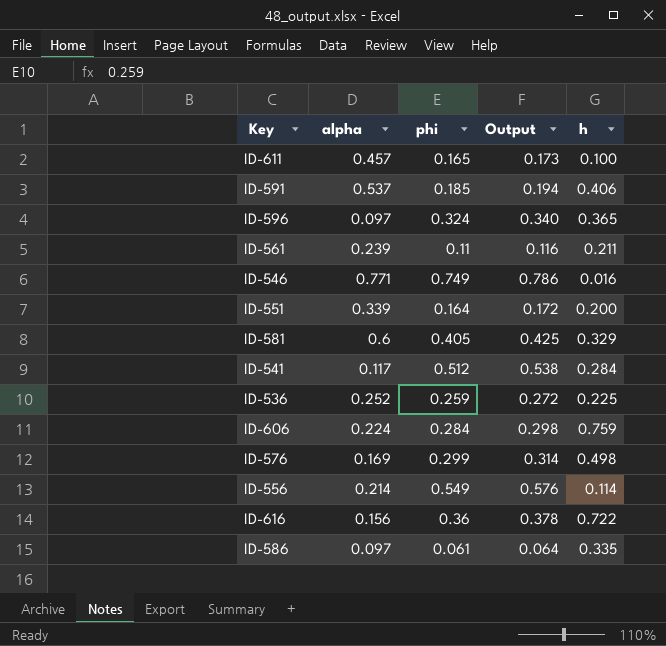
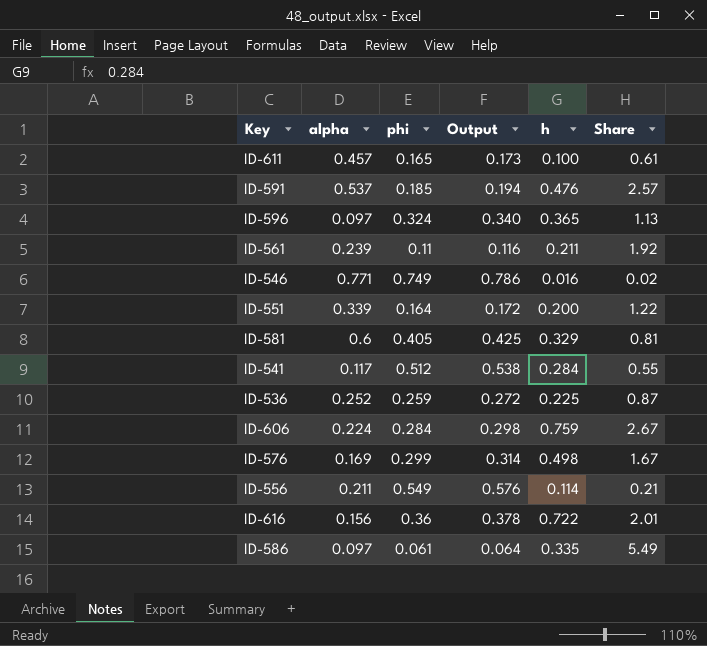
column Share | formula: none -> [h] / [phi]
ID-591 | h: 0.406 -> 0.476
ID-556 | alpha: 0.214 -> 0.211

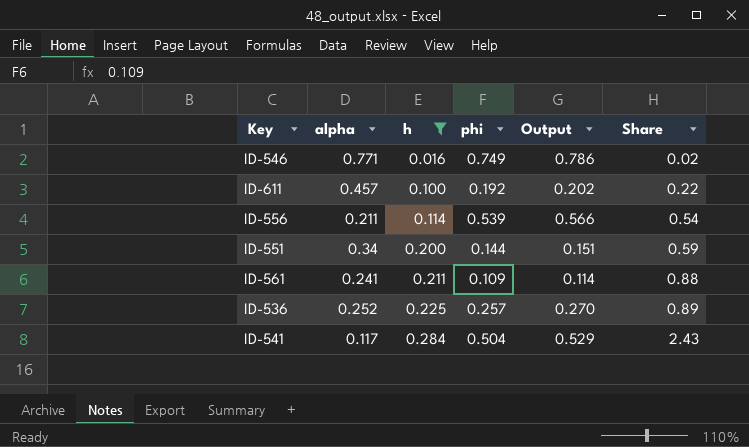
filter: none -> h <= 0.284
row order: none -> h ascending
column h | position: 5 -> 3
column Share | formula: [h] / [phi] -> [h] / [alpha]
ID-611 | phi: 0.165 -> 0.192
ID-611 | Output: 0.173 -> 0.202
ID-556 | phi: 0.549 -> 0.539
ID-556 | Output: 0.576 -> 0.566
ID-551 | alpha: 0.339 -> 0.34
ID-551 | phi: 0.164 -> 0.144
ID-551 | Output: 0.172 -> 0.151
ID-561 | alpha: 0.239 -> 0.241
ID-561 | phi: 0.11 -> 0.109
ID-561 | Output: 0.116 -> 0.114
ID-536 | phi: 0.259 -> 0.257
ID-536 | Output: 0.272 -> 0.270
ID-541 | phi: 0.512 -> 0.504
ID-541 | Output: 0.538 -> 0.529

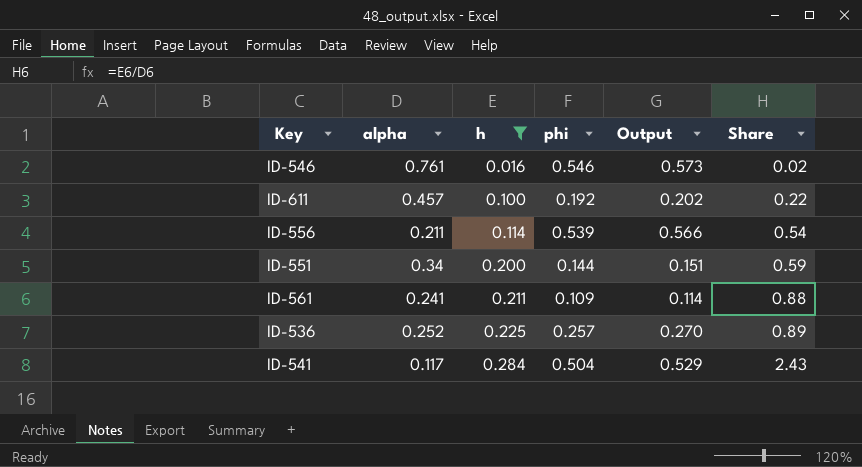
ID-546 | alpha: 0.771 -> 0.761
ID-546 | phi: 0.749 -> 0.546
ID-546 | Output: 0.786 -> 0.573

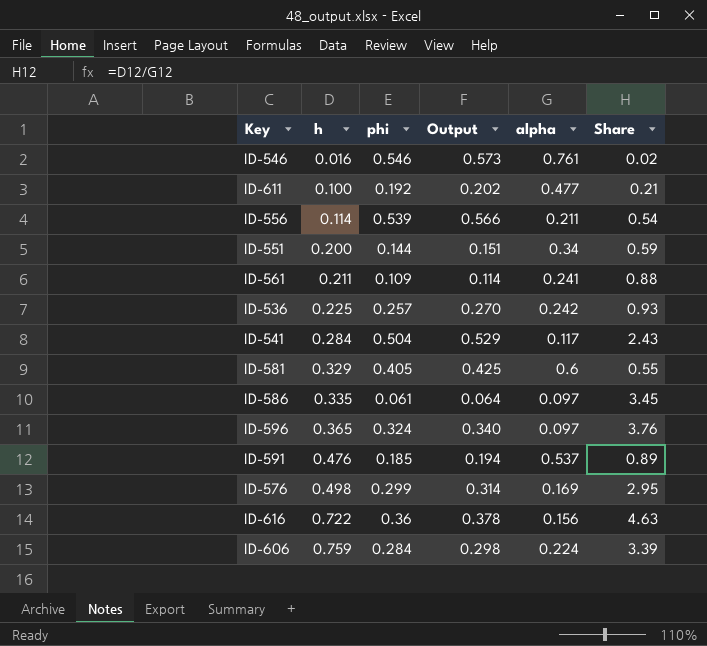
filter: h <= 0.284 -> none
column alpha | position: 2 -> 5
ID-611 | alpha: 0.457 -> 0.477
ID-611 | Share: 0.22 -> 0.21
ID-536 | alpha: 0.252 -> 0.242
ID-536 | Share: 0.89 -> 0.93

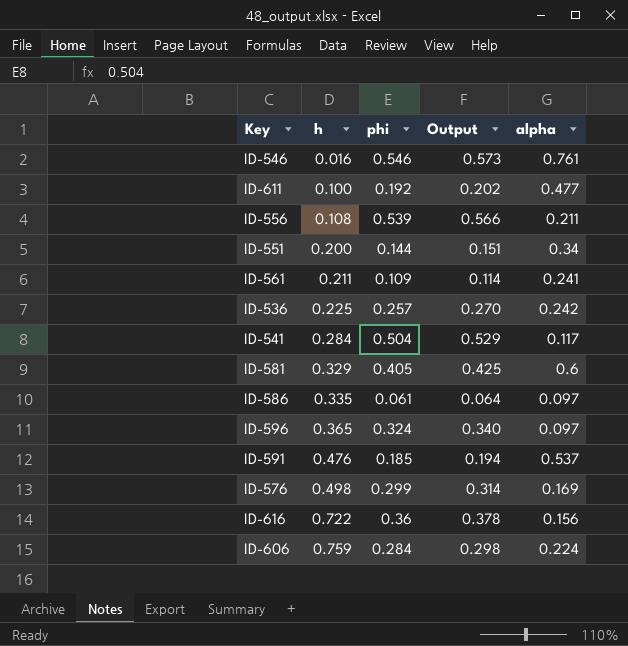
column Share | formula: [h] / [alpha] -> none
ID-556 | h: 0.114 -> 0.108

